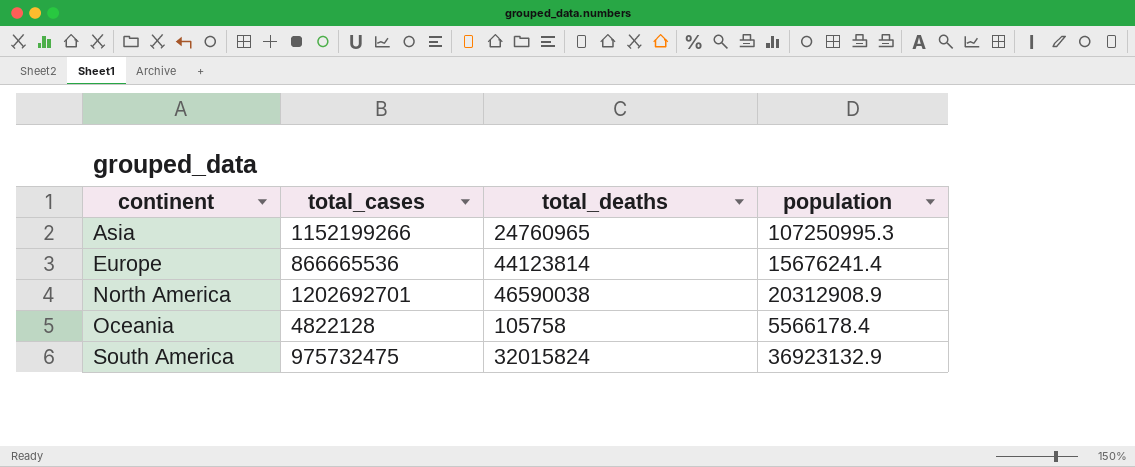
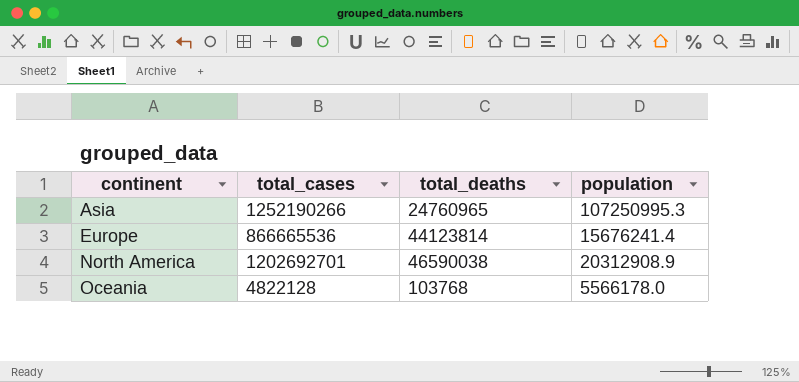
row South America: 975732475 | 32015824 | 36923132.9 -> none
Asia | total_cases: 1152199266 -> 1252190266
Oceania | total_deaths: 105758 -> 103768
Oceania | population: 5566178.4 -> 5566178.0

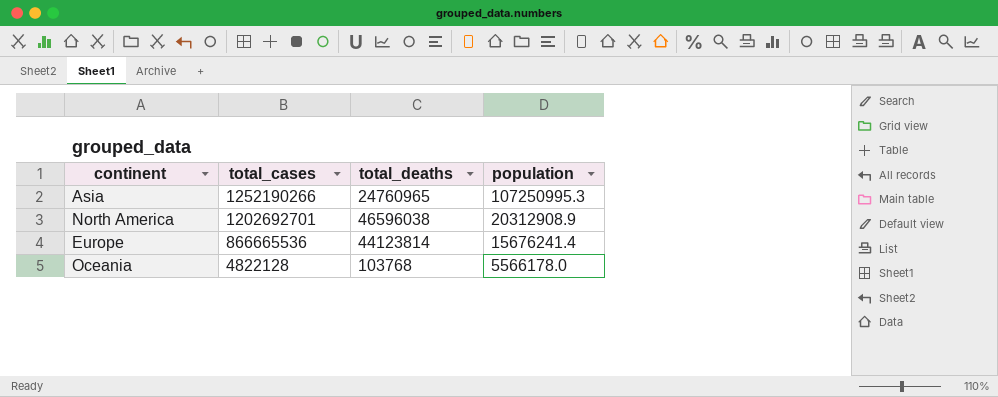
row order: continent ascending -> total_cases descending
North America | total_deaths: 46590038 -> 46596038

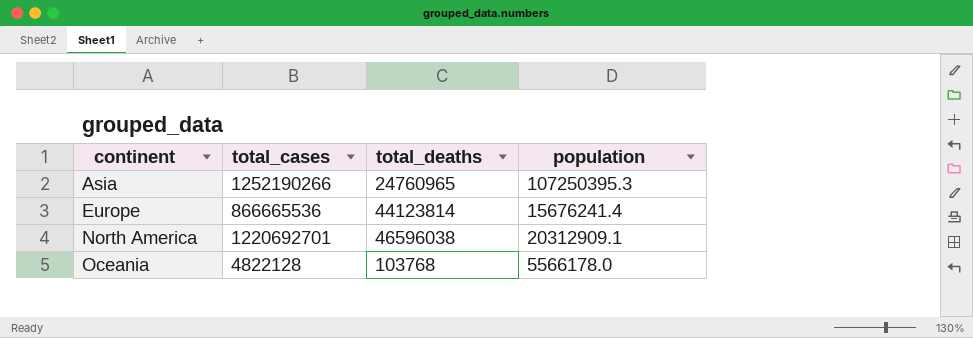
row order: total_cases descending -> continent ascending
Asia | population: 107250995.3 -> 107250395.3
North America | total_cases: 1202692701 -> 1220692701
North America | population: 20312908.9 -> 20312909.1

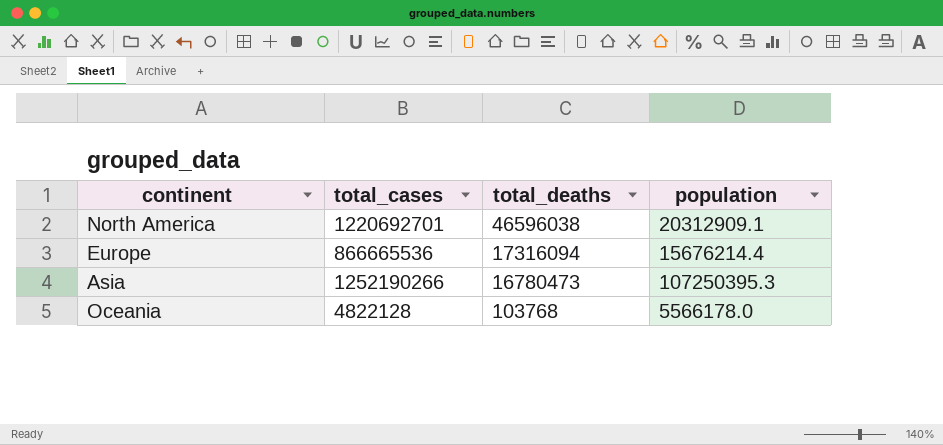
row order: continent ascending -> total_deaths descending
Europe | total_deaths: 44123814 -> 17316094
Europe | population: 15676241.4 -> 15676214.4
Asia | total_deaths: 24760965 -> 16780473

